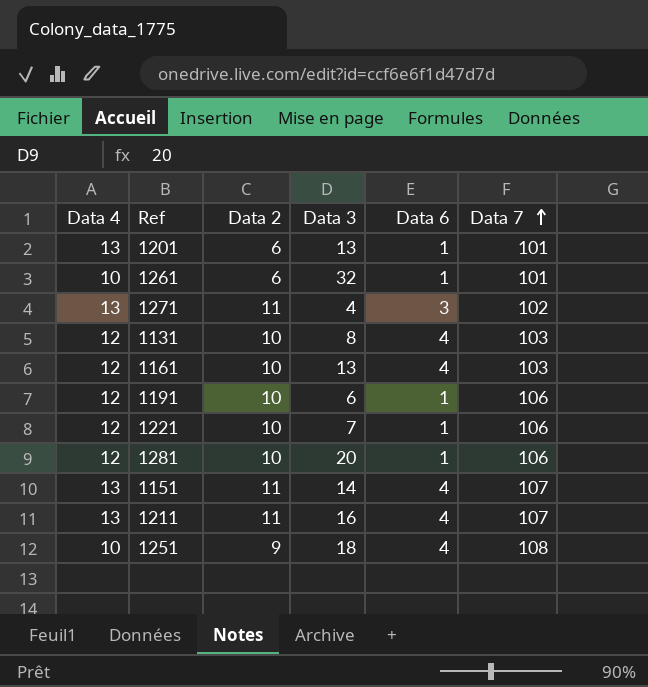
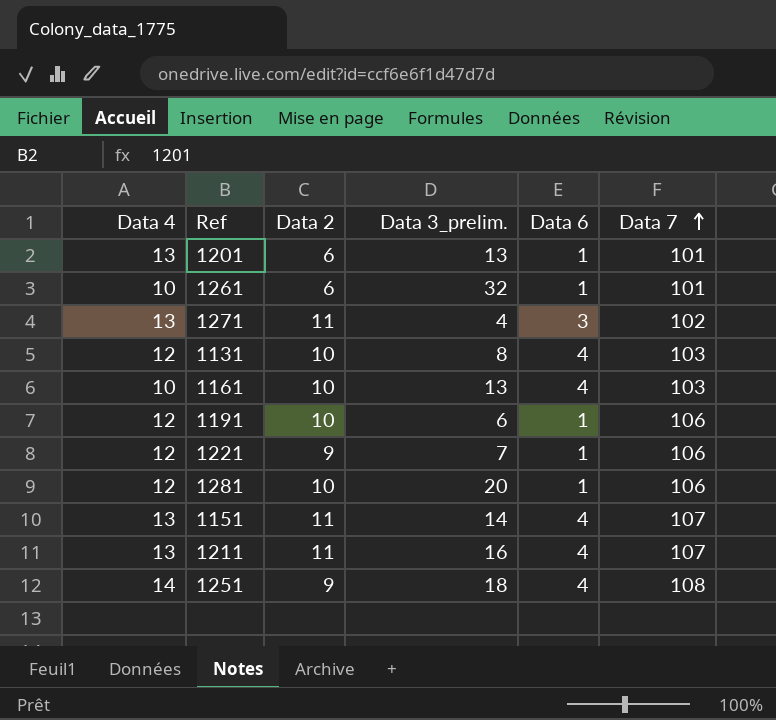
column name: Data 3 -> Data 3_prelim.
1161 | Data 4: 12 -> 10
1221 | Data 2: 10 -> 9
1251 | Data 4: 10 -> 14

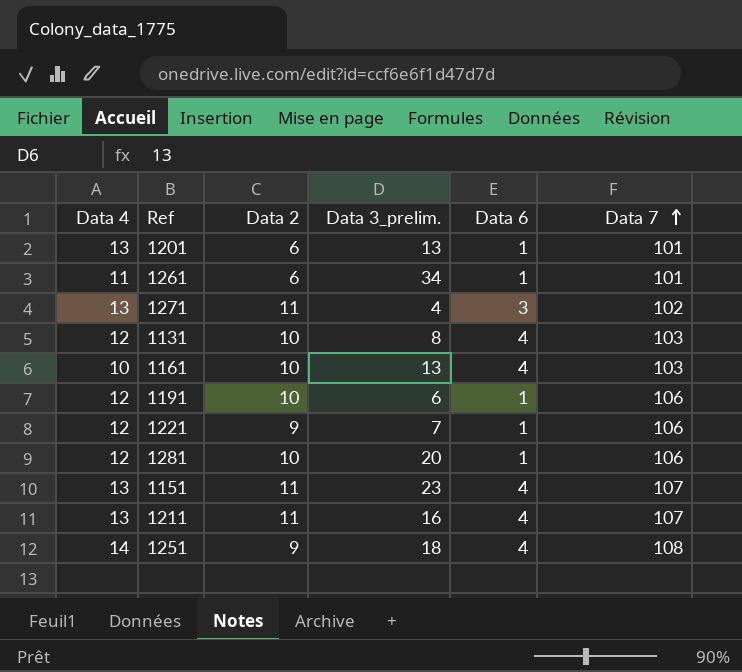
1261 | Data 4: 10 -> 11
1261 | Data 3_prelim.: 32 -> 34
1151 | Data 3_prelim.: 14 -> 23

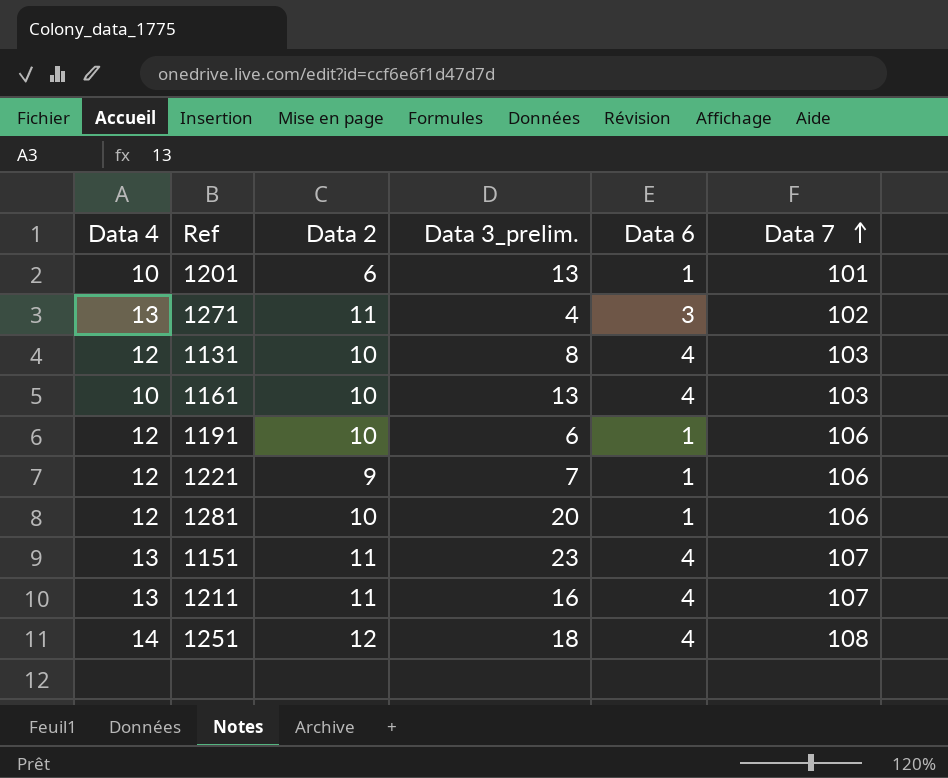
row 1261: 11 | 6 | 34 | 1 | 101 -> none
1201 | Data 4: 13 -> 10
1251 | Data 2: 9 -> 12

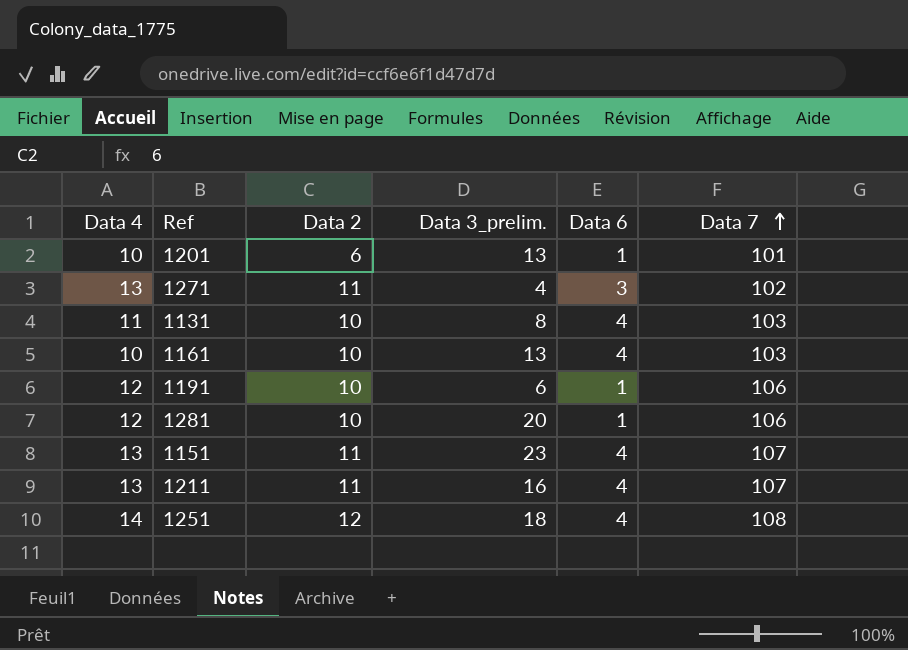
row 1221: 12 | 9 | 7 | 1 | 106 -> none
1131 | Data 4: 12 -> 11

